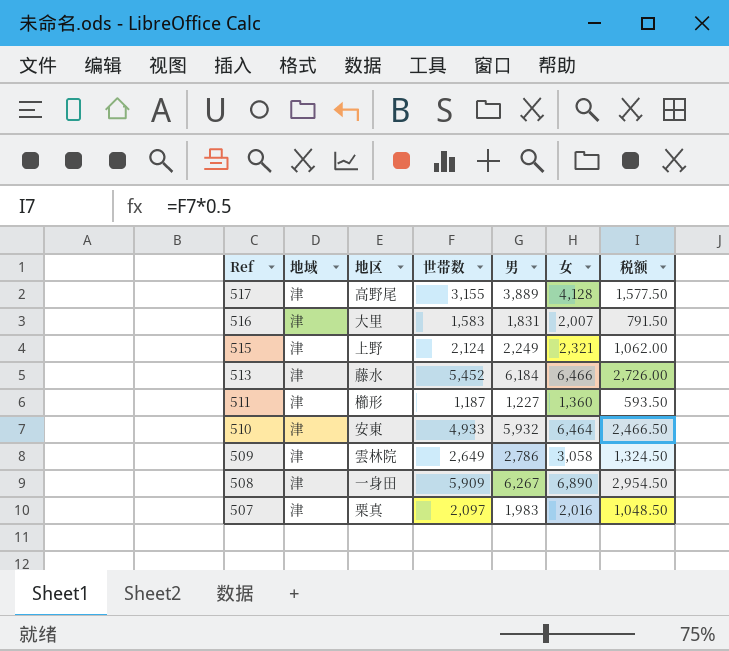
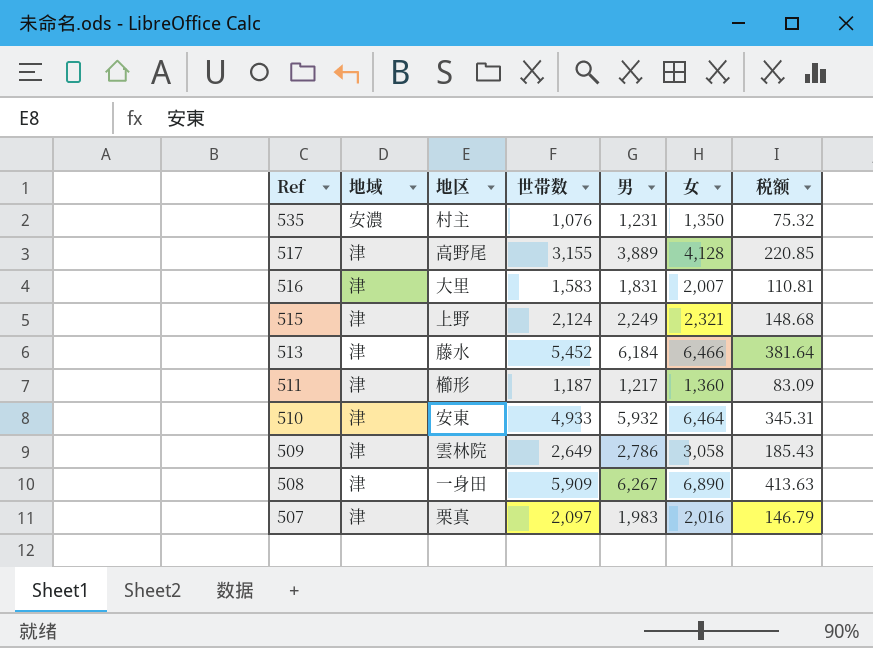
column 税额 | formula: [世帯数] * 0.5 -> [世帯数] * 0.07
row 535: none -> 安濃 | 村主 | 1,076 | 1,231 | 1,350 | 75.32
511 | 男: 1,227 -> 1,217

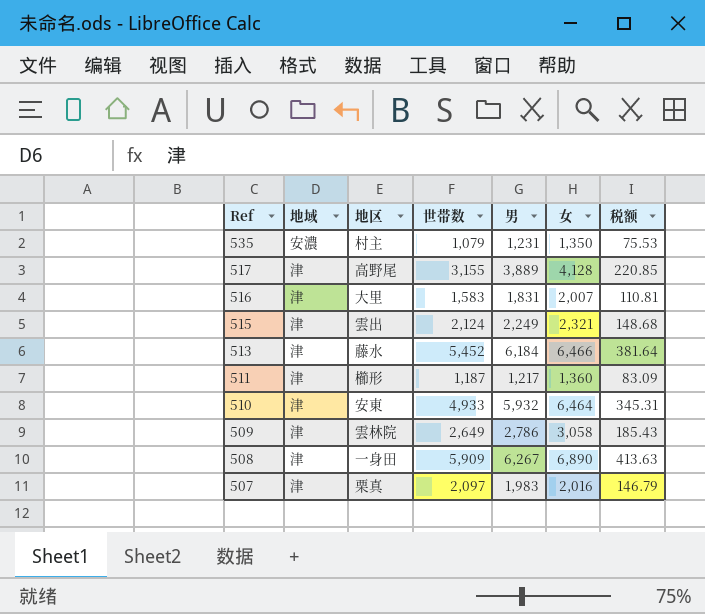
535 | 世帯数: 1,076 -> 1,079
535 | 税额: 75.32 -> 75.53
515 | 地区: 上野 -> 雲出

